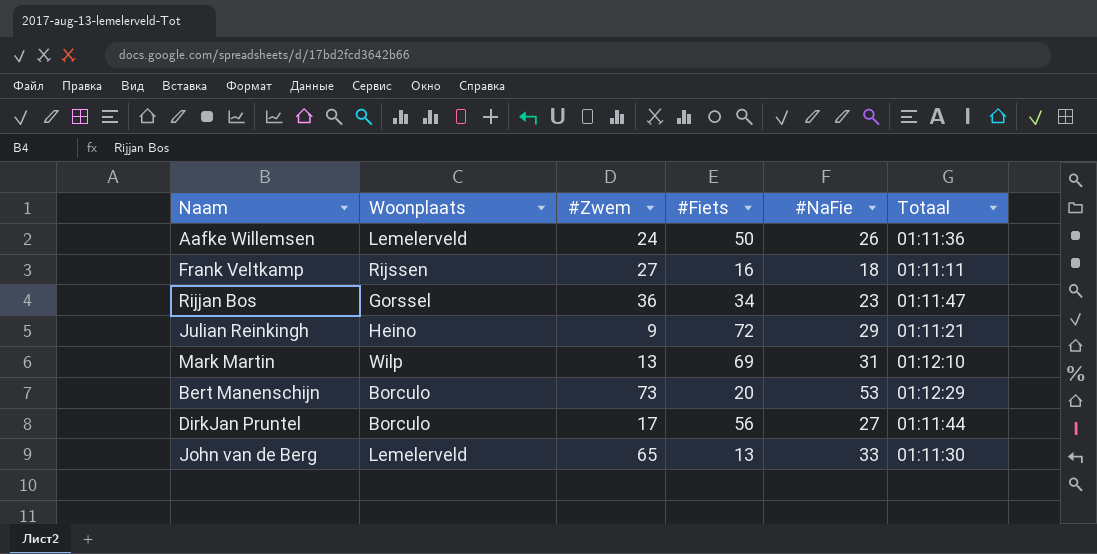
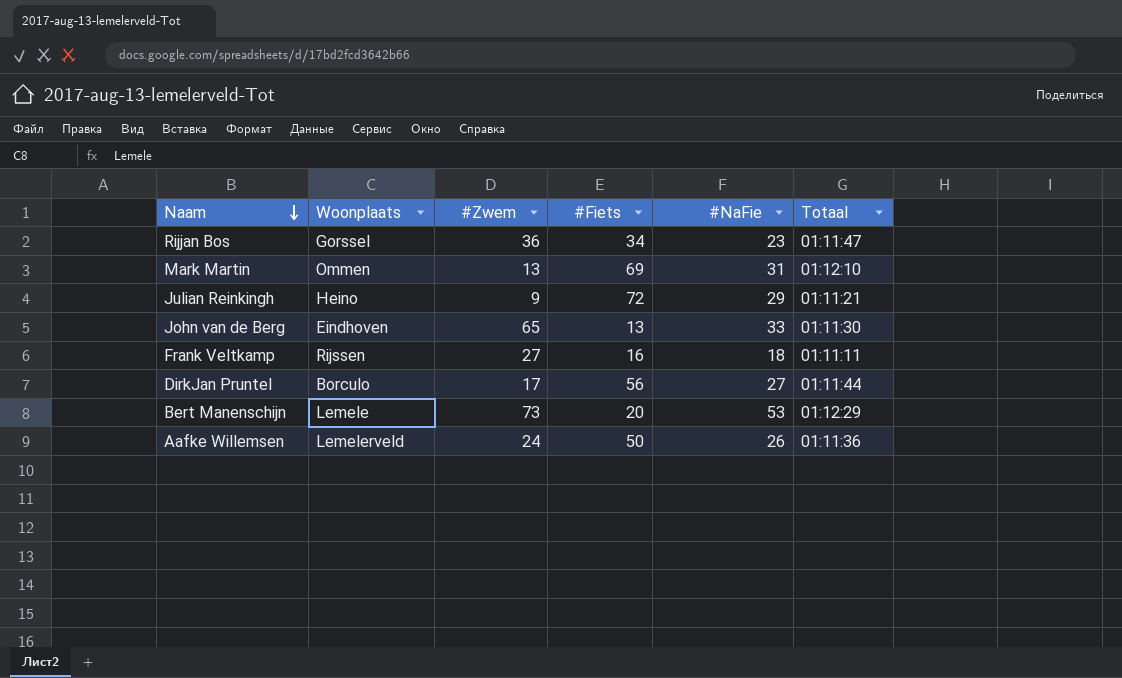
row order: none -> Naam descending
Mark Martin | Woonplaats: Wilp -> Ommen
John van de Berg | Woonplaats: Lemelerveld -> Eindhoven
Bert Manenschijn | Woonplaats: Borculo -> Lemele

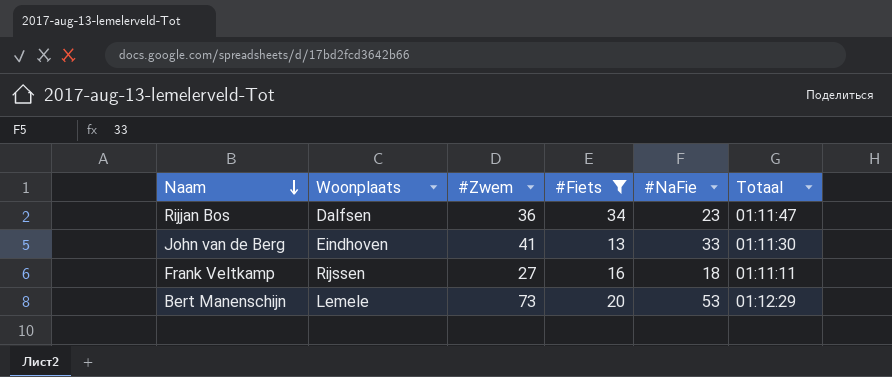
filter: none -> #Fiets <= 34
Rijjan Bos | Woonplaats: Gorssel -> Dalfsen
John van de Berg | #Zwem: 65 -> 41

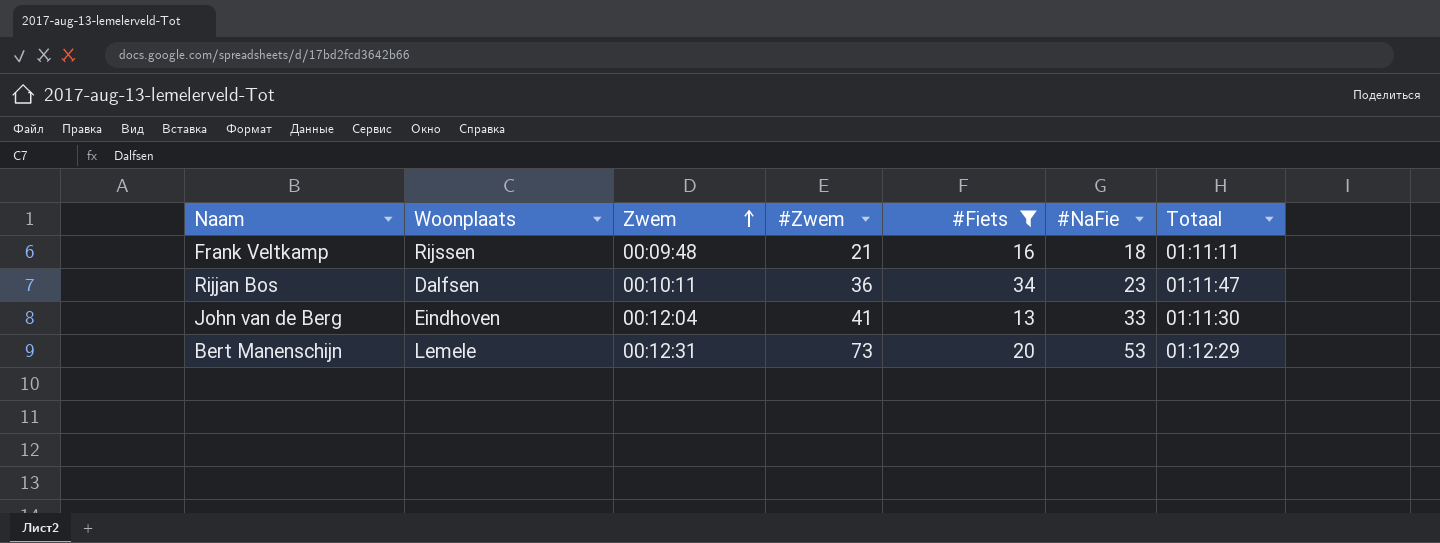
row order: Naam descending -> Zwem ascending
column Zwem | position: none -> 3
Frank Veltkamp | #Zwem: 27 -> 21

